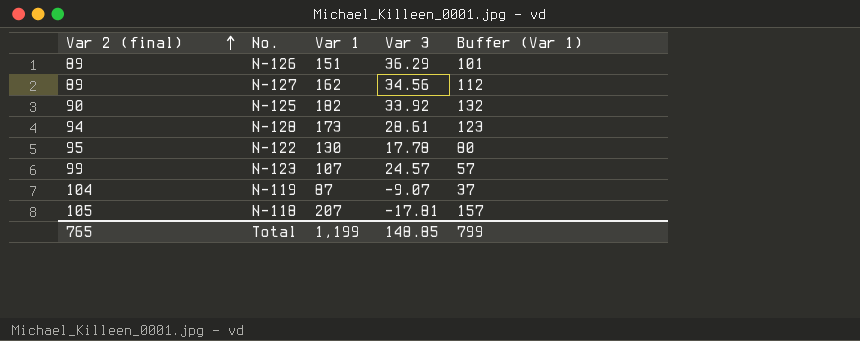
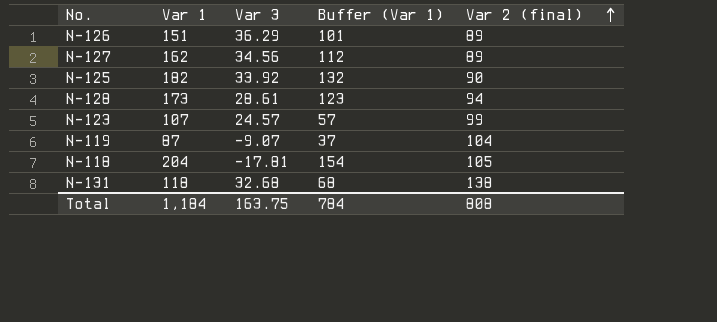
column Var 2 (final) | position: 1 -> 5
row N-122: 95 | 130 | 17.78 | 80 -> none
N-118 | Var 1: 207 -> 204
N-118 | Buffer (Var 1): 157 -> 154
row N-131: none -> 118 | 32.68 | 68 | 138
Total | Var 1: 1,199 -> 1,184
Total | Var 3: 148.85 -> 163.75
Total | Buffer (Var 1): 799 -> 784
Total | Var 2 (final): 765 -> 808

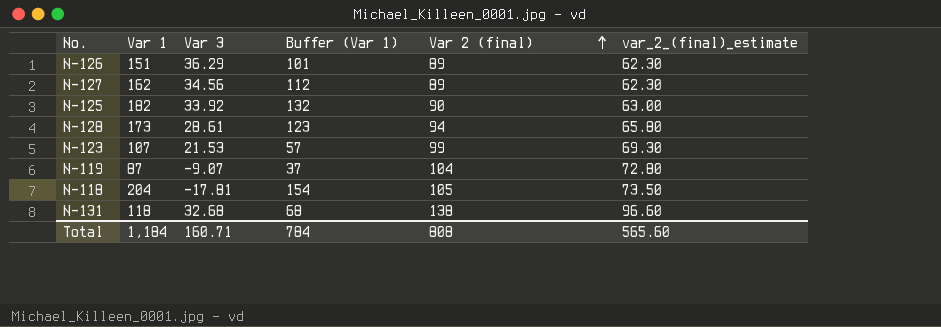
column var_2_(final)_estimate | formula: none -> [Var 2 (final)] * 0.7
N-123 | Var 3: 24.57 -> 21.53
Total | Var 3: 163.75 -> 160.71

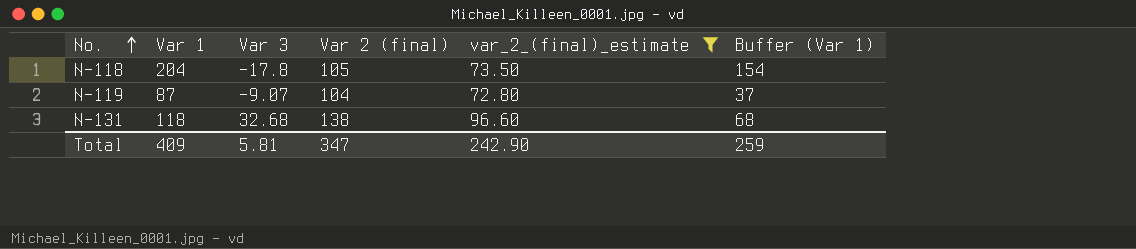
filter: none -> var_2_(final)_estimate >= 72.80
row order: Var 2 (final) ascending -> No. ascending
column Buffer (Var 1) | position: 4 -> 6
N-118 | Var 3: -17.81 -> -17.8
Total | Var 1: 1,184 -> 409
Total | Var 3: 160.71 -> 5.81
Total | Var 2 (final): 808 -> 347
Total | var_2_(final)_estimate: 565.60 -> 242.90
Total | Buffer (Var 1): 784 -> 259

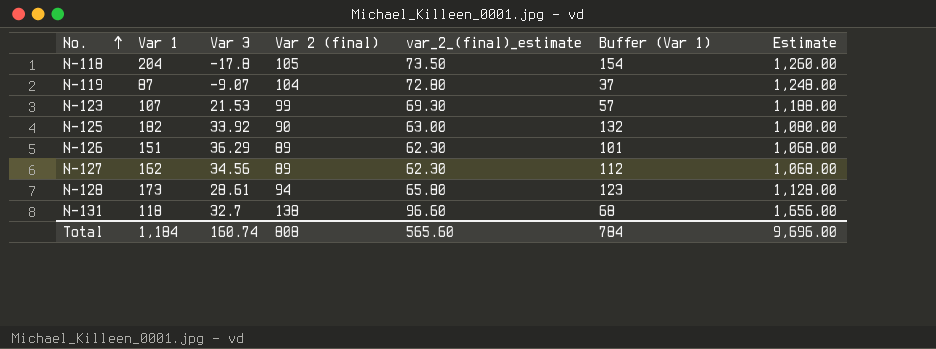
filter: var_2_(final)_estimate >= 72.80 -> none
column Estimate | formula: none -> [Var 2 (final)] * 12
N-131 | Var 3: 32.68 -> 32.7
Total | Var 1: 409 -> 1,184
Total | Var 3: 5.81 -> 160.74
Total | Var 2 (final): 347 -> 808
Total | var_2_(final)_estimate: 242.90 -> 565.60
Total | Buffer (Var 1): 259 -> 784

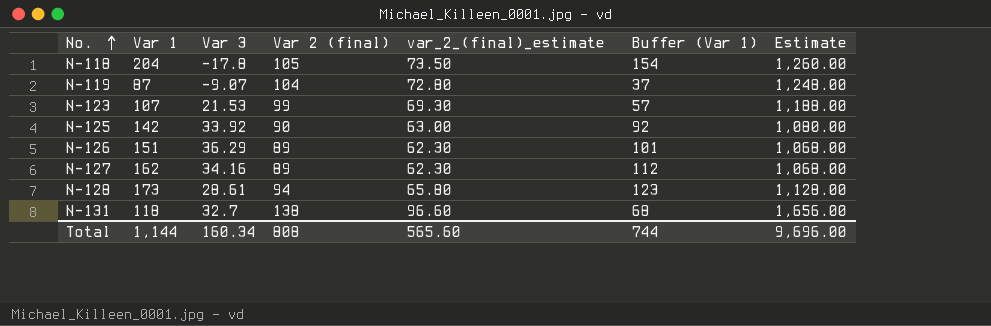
N-125 | Var 1: 182 -> 142
N-125 | Buffer (Var 1): 132 -> 92
N-127 | Var 3: 34.56 -> 34.16
Total | Var 1: 1,184 -> 1,144
Total | Var 3: 160.74 -> 160.34
Total | Buffer (Var 1): 784 -> 744

